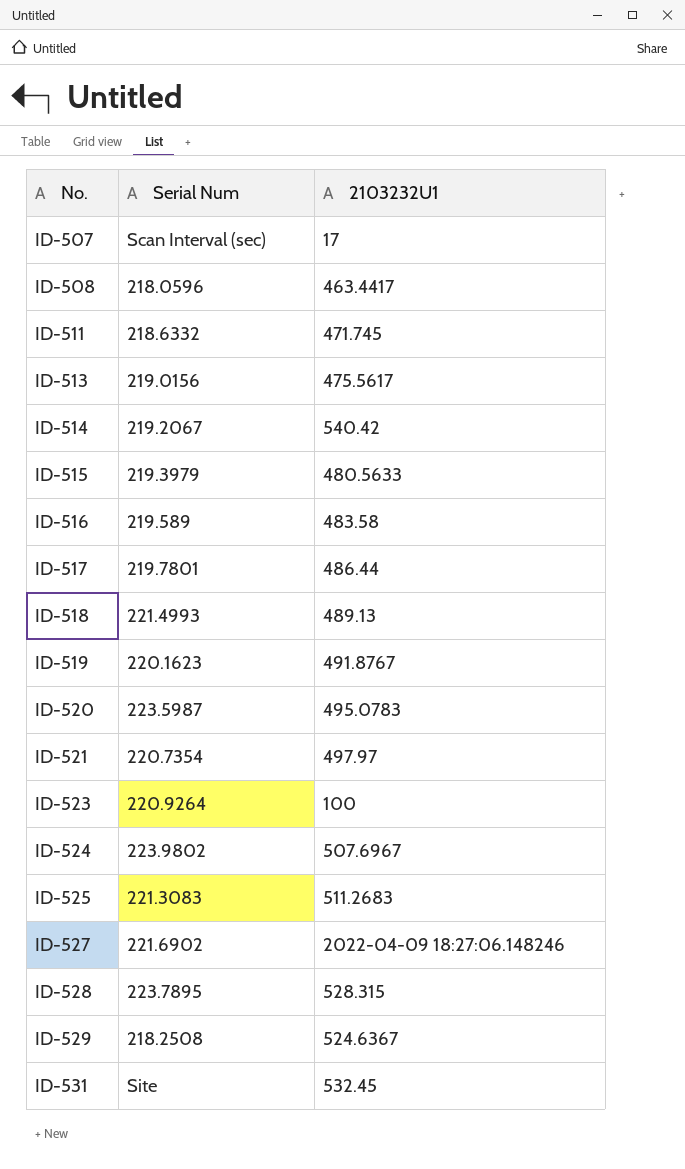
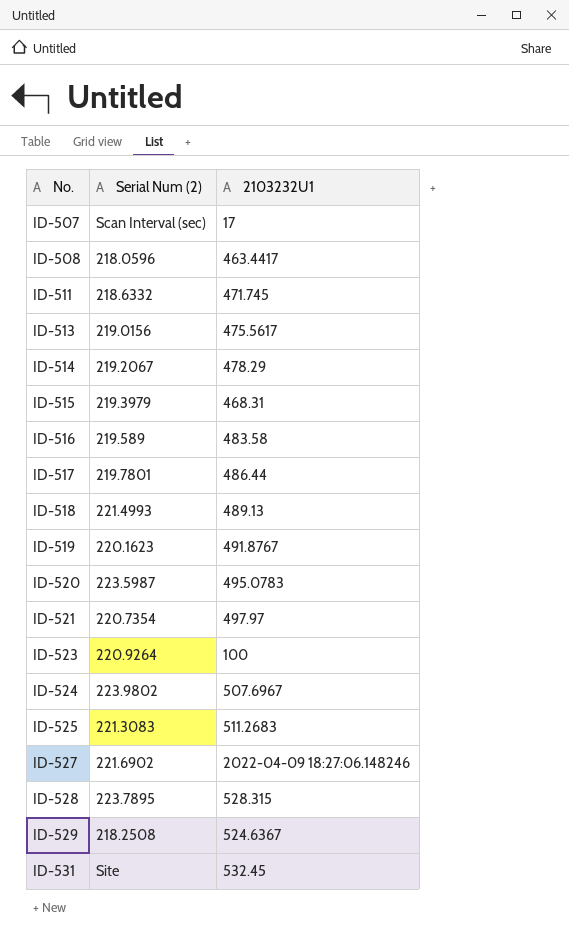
column name: Serial Num -> Serial Num (2)
ID-514 | 2103232U1: 540.42 -> 478.29
ID-515 | 2103232U1: 480.5633 -> 468.31

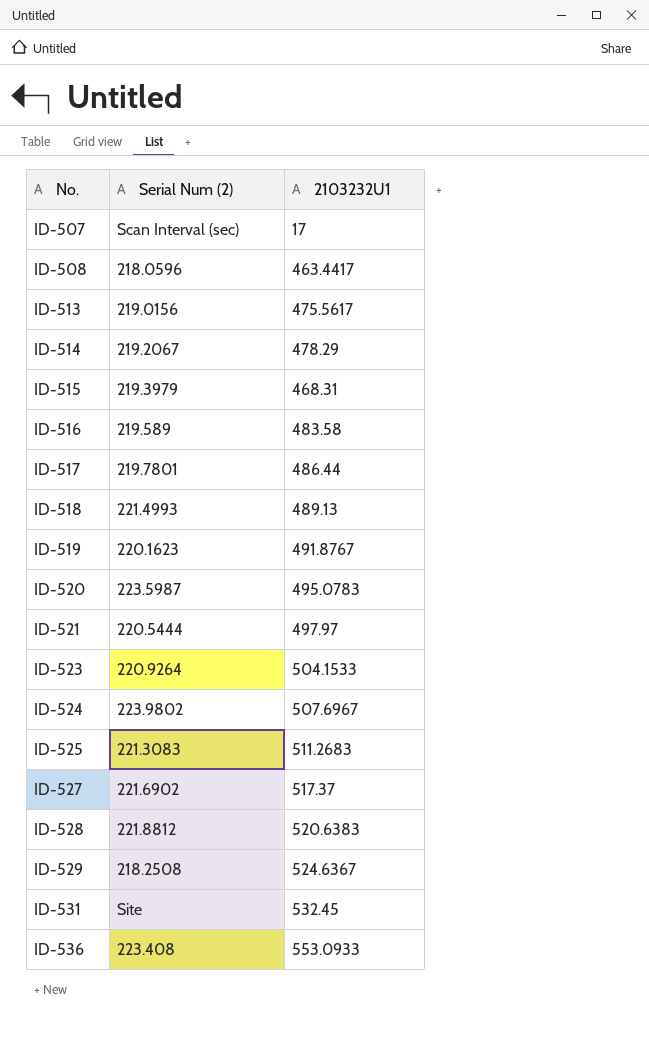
row ID-511: 218.6332 | 471.745 -> none
ID-521 | Serial Num (2): 220.7354 -> 220.5444
ID-523 | 2103232U1: 100 -> 504.1533
ID-527 | 2103232U1: 2022-04-09 18:27:06.148246 -> 517.37
ID-528 | Serial Num (2): 223.7895 -> 221.8812
ID-528 | 2103232U1: 528.315 -> 520.6383
row ID-536: none -> 223.408 | 553.0933

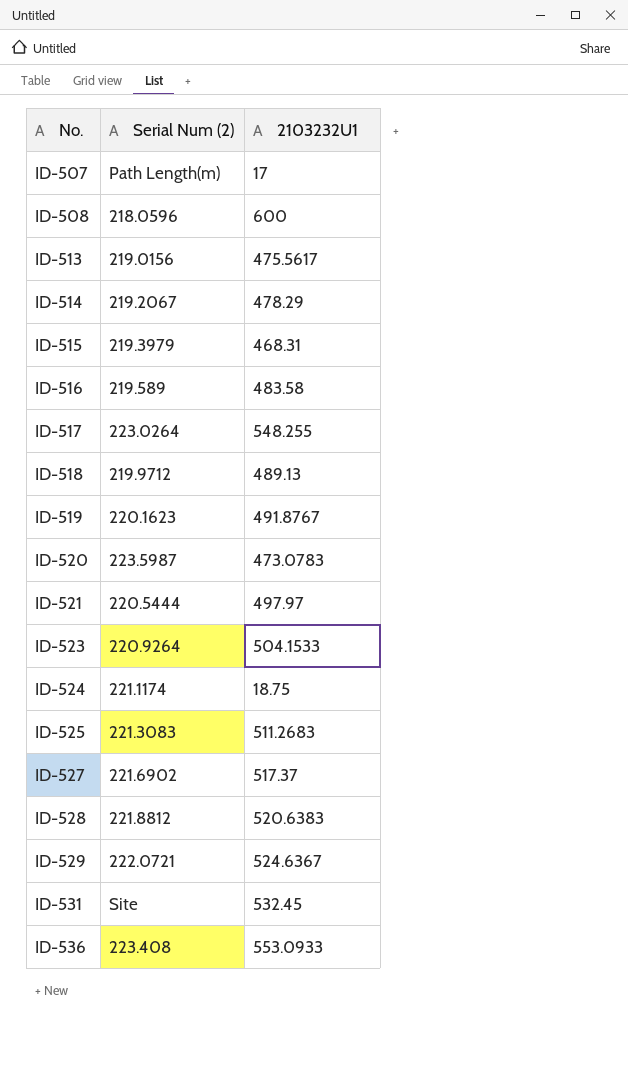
ID-507 | Serial Num (2): Scan Interval (sec) -> Path Length(m)
ID-508 | 2103232U1: 463.4417 -> 600
ID-517 | Serial Num (2): 219.7801 -> 223.0264
ID-517 | 2103232U1: 486.44 -> 548.255
ID-518 | Serial Num (2): 221.4993 -> 219.9712
ID-520 | 2103232U1: 495.0783 -> 473.0783
ID-524 | Serial Num (2): 223.9802 -> 221.1174
ID-524 | 2103232U1: 507.6967 -> 18.75
ID-529 | Serial Num (2): 218.2508 -> 222.0721

